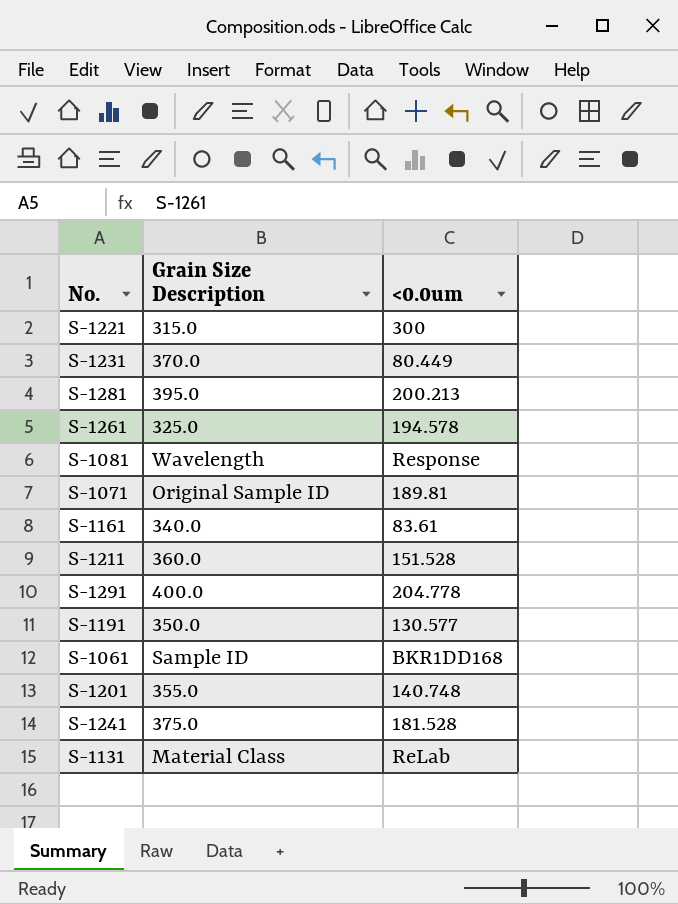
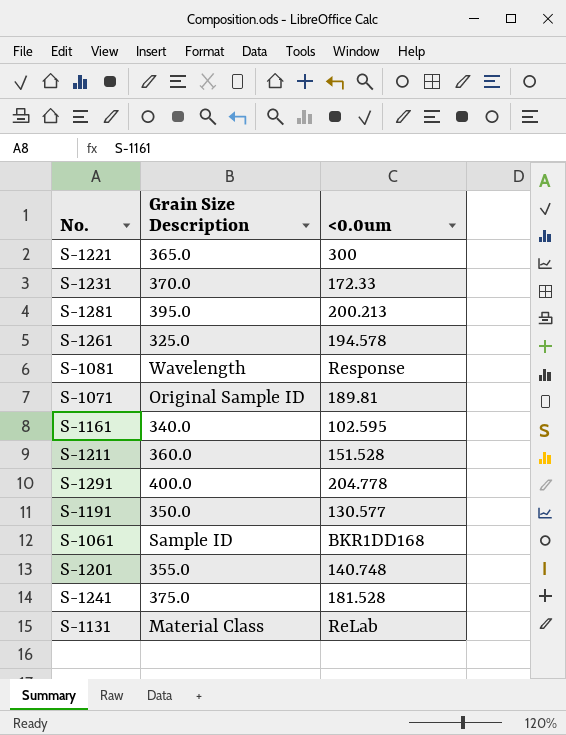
S-1221 | Grain Size Description: 315.0 -> 365.0
S-1231 | <0.0um: 80.449 -> 172.33
S-1161 | <0.0um: 83.61 -> 102.595

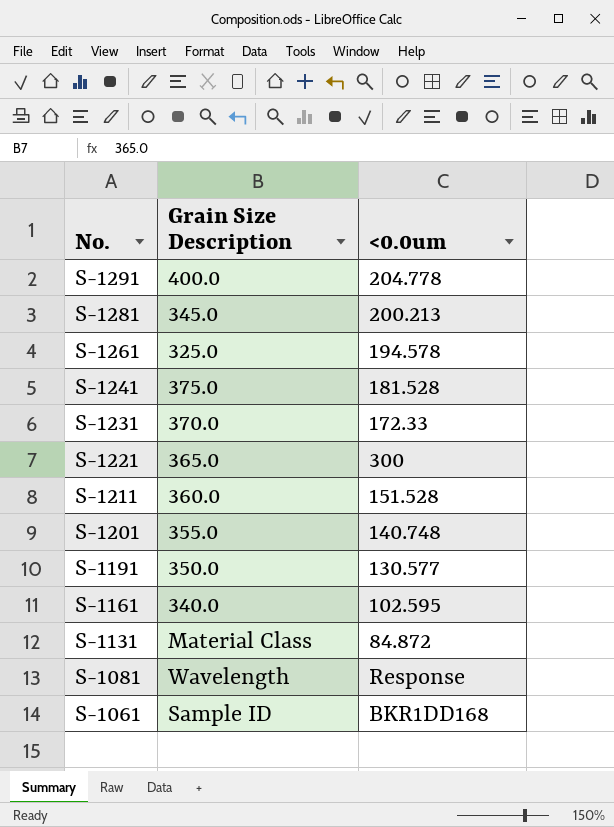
row order: none -> No. descending
row S-1071: Original Sample ID | 189.81 -> none
S-1281 | Grain Size Description: 395.0 -> 345.0
S-1131 | <0.0um: ReLab -> 84.872

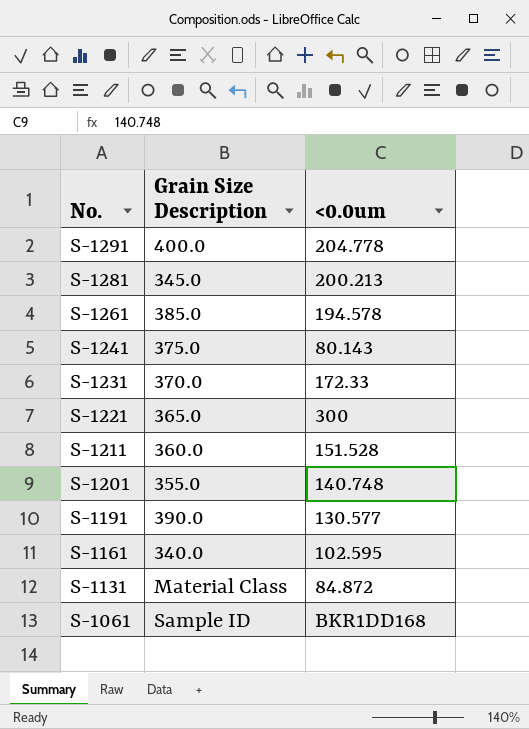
row S-1081: Wavelength | Response -> none
S-1261 | Grain Size Description: 325.0 -> 385.0
S-1241 | <0.0um: 181.528 -> 80.143
S-1191 | Grain Size Description: 350.0 -> 390.0

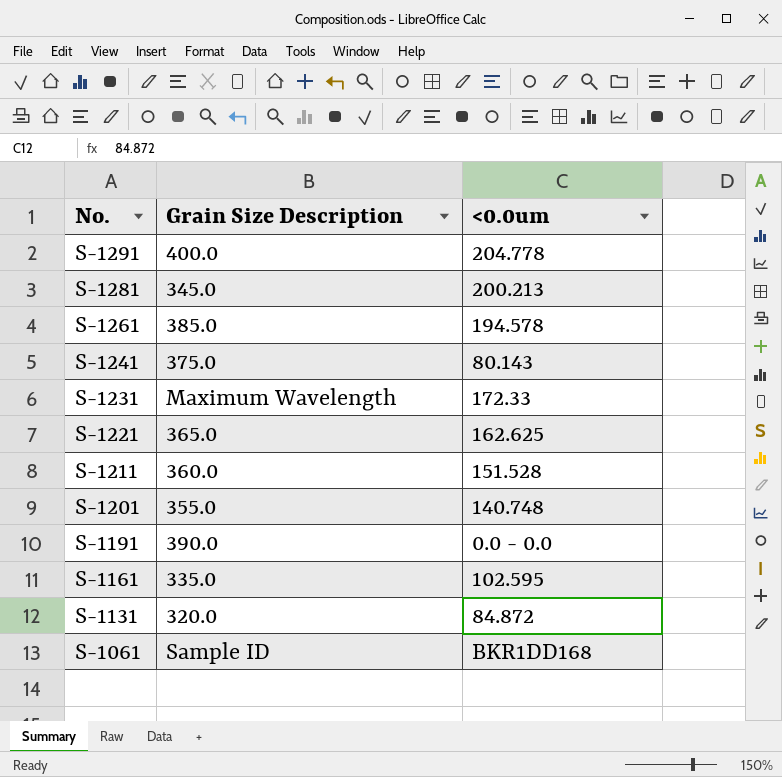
S-1231 | Grain Size Description: 370.0 -> Maximum Wavelength
S-1221 | <0.0um: 300 -> 162.625
S-1191 | <0.0um: 130.577 -> 0.0 - 0.0
S-1161 | Grain Size Description: 340.0 -> 335.0
S-1131 | Grain Size Description: Material Class -> 320.0

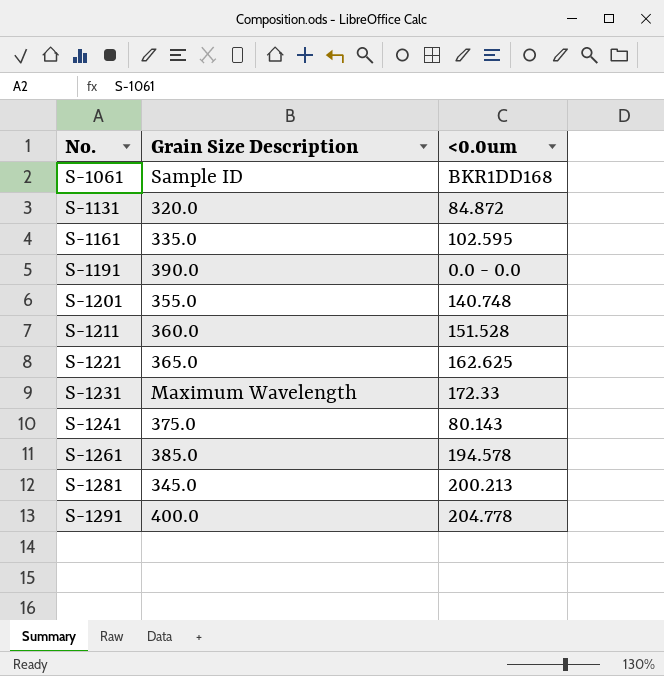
row order: No. descending -> No. ascending

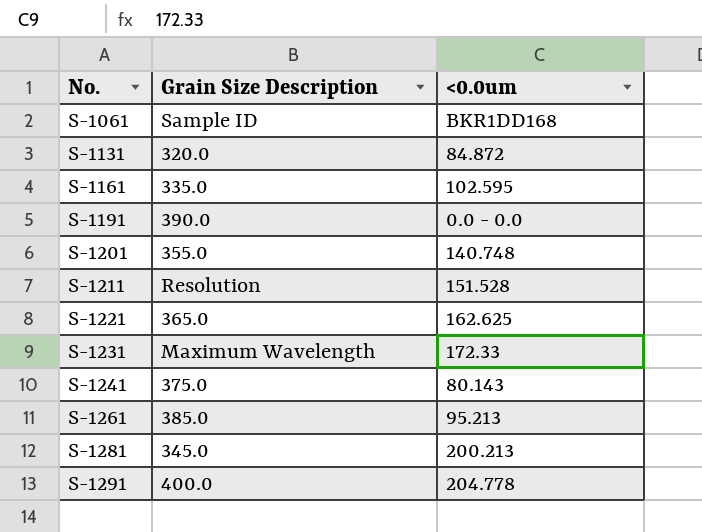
S-1211 | Grain Size Description: 360.0 -> Resolution
S-1261 | <0.0um: 194.578 -> 95.213

